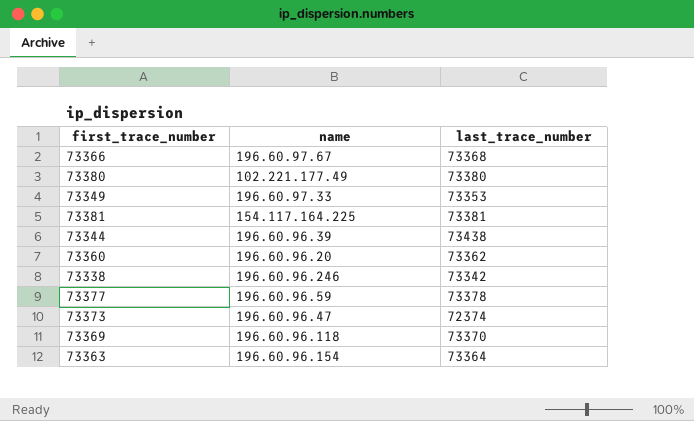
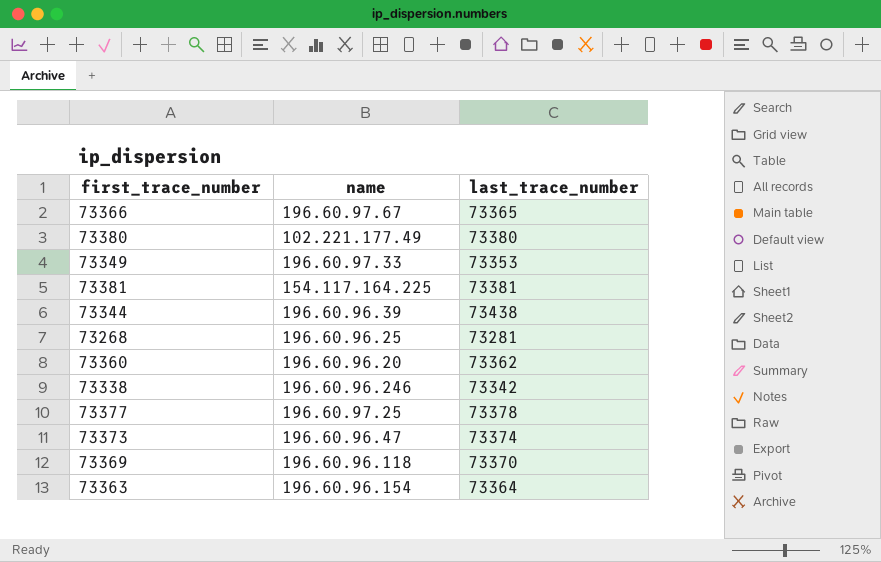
73366 | last_trace_number: 73368 -> 73365
row 73268: none -> 196.60.96.25 | 73281
73377 | name: 196.60.96.59 -> 196.60.97.25
73373 | last_trace_number: 72374 -> 73374

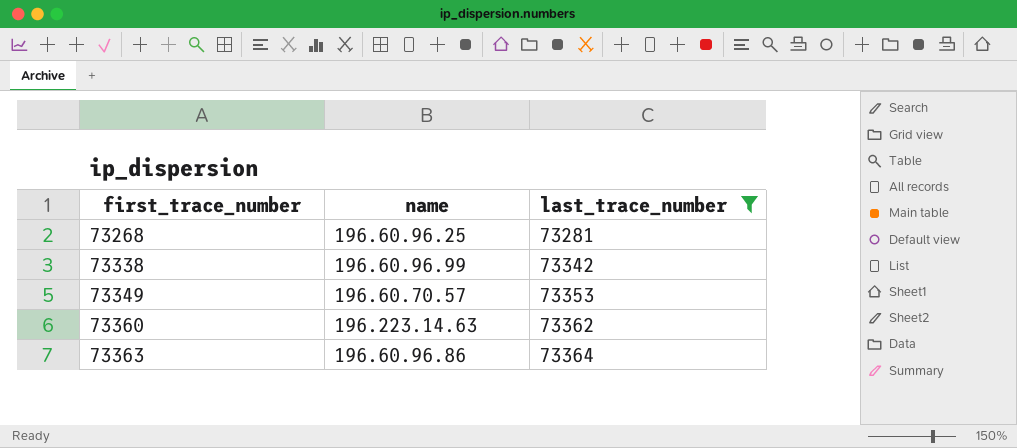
filter: none -> last_trace_number <= 73364
row order: none -> first_trace_number ascending
73338 | name: 196.60.96.246 -> 196.60.96.99
73349 | name: 196.60.97.33 -> 196.60.70.57
73360 | name: 196.60.96.20 -> 196.223.14.63
73363 | name: 196.60.96.154 -> 196.60.96.86

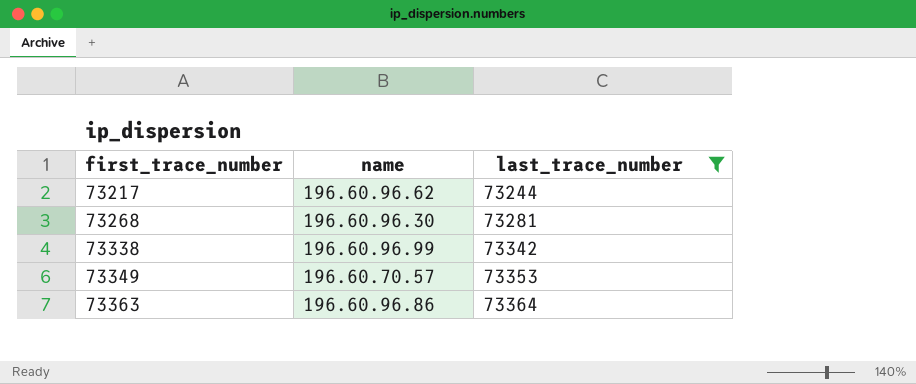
row 73360: 196.223.14.63 | 73362 -> none
row 73217: none -> 196.60.96.62 | 73244
73268 | name: 196.60.96.25 -> 196.60.96.30

